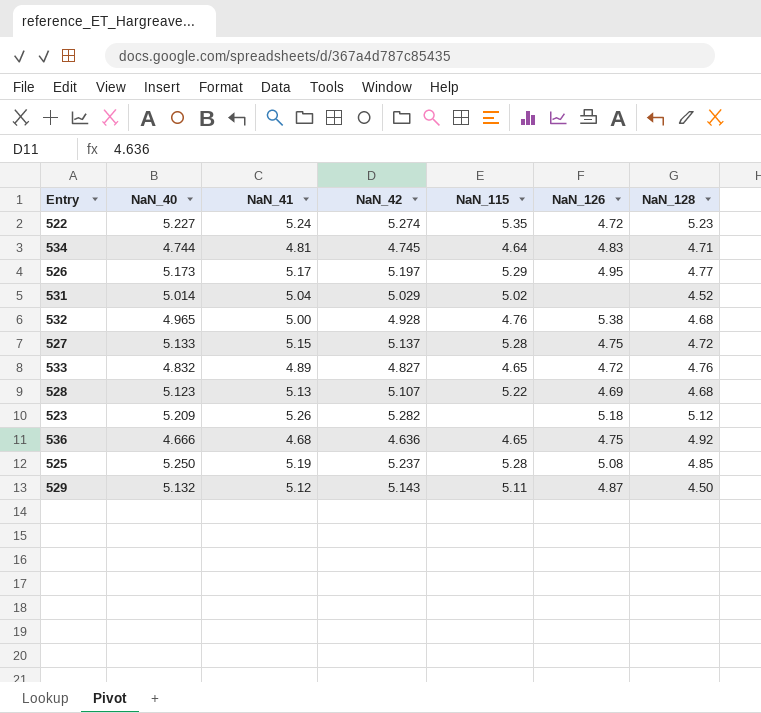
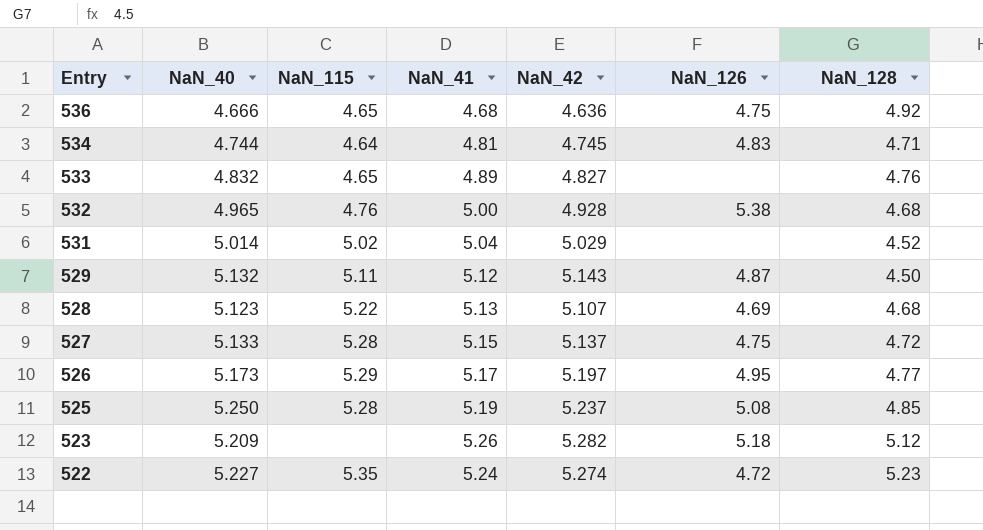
row order: none -> Entry descending
column NaN_115 | position: 5 -> 3
533 | NaN_126: 4.72 -> none

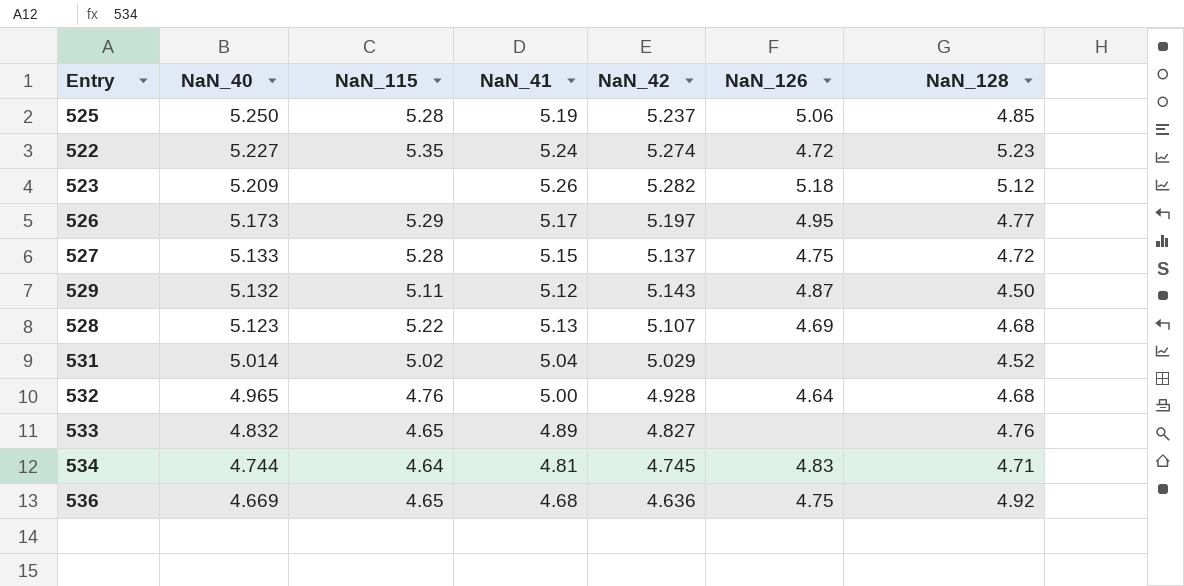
row order: Entry descending -> NaN_40 descending
525 | NaN_126: 5.08 -> 5.06
532 | NaN_126: 5.38 -> 4.64
536 | NaN_40: 4.666 -> 4.669

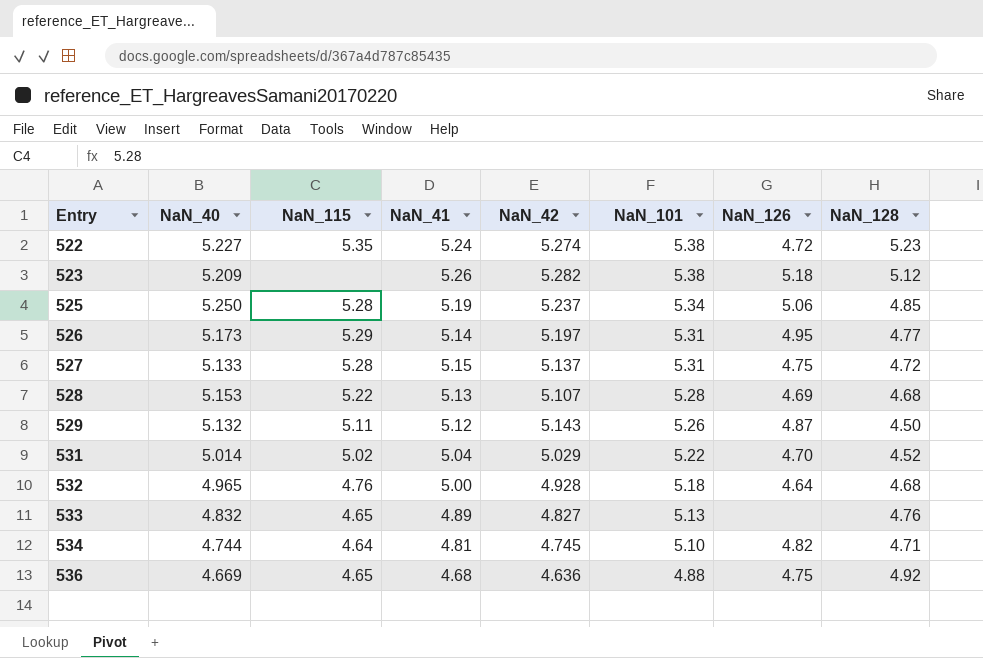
row order: NaN_40 descending -> Entry ascending
column NaN_101 | position: none -> 6
526 | NaN_41: 5.17 -> 5.14
528 | NaN_40: 5.123 -> 5.153
531 | NaN_126: none -> 4.70
534 | NaN_126: 4.83 -> 4.82

